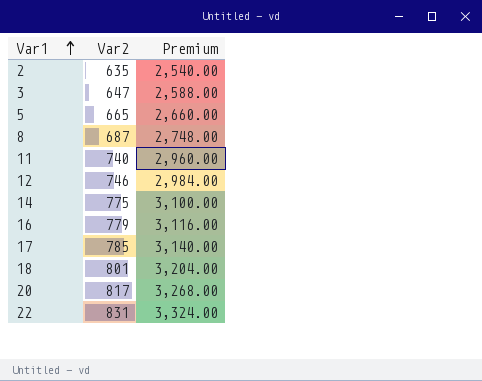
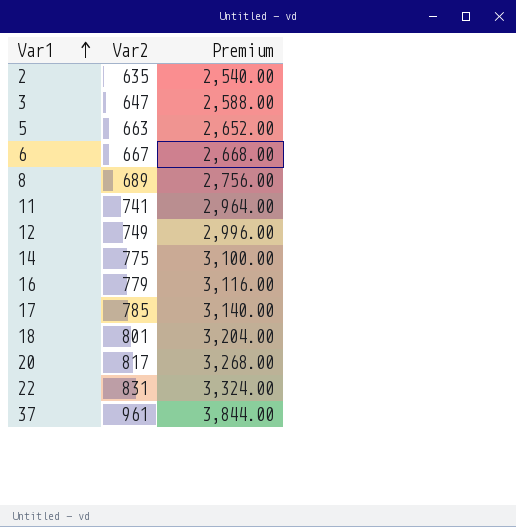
5 | Var2: 665 -> 663
5 | Premium: 2,660.00 -> 2,652.00
row 6: none -> 667 | 2,668.00
8 | Var2: 687 -> 689
8 | Premium: 2,748.00 -> 2,756.00
11 | Var2: 740 -> 741
11 | Premium: 2,960.00 -> 2,964.00
12 | Var2: 746 -> 749
12 | Premium: 2,984.00 -> 2,996.00
row 37: none -> 961 | 3,844.00

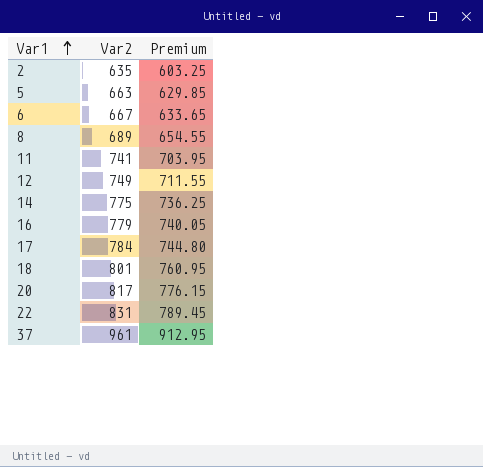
column Premium | formula: [Var2] * 4 -> [Var2] * 0.95
row 3: 647 | 2,588.00 -> none
17 | Var2: 785 -> 784

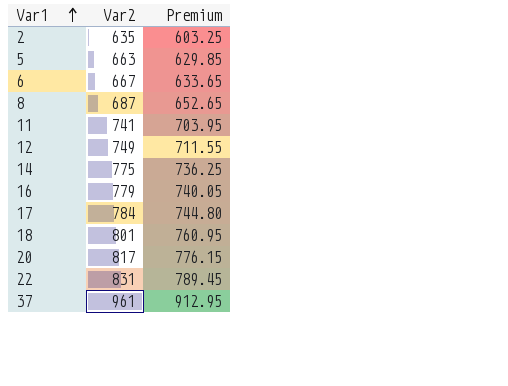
8 | Var2: 689 -> 687
8 | Premium: 654.55 -> 652.65

